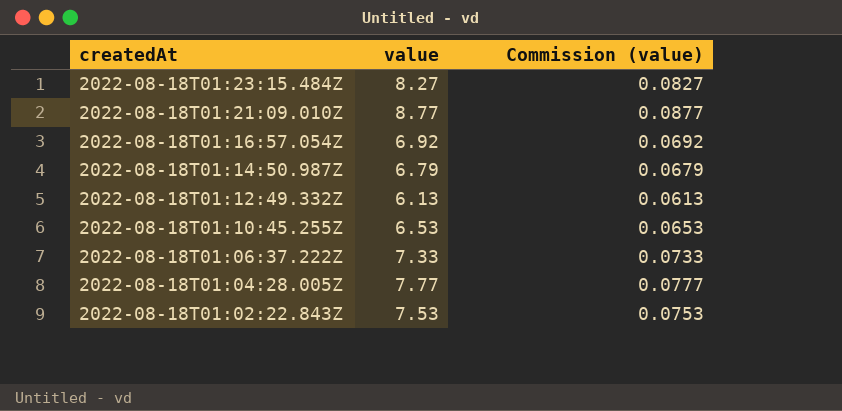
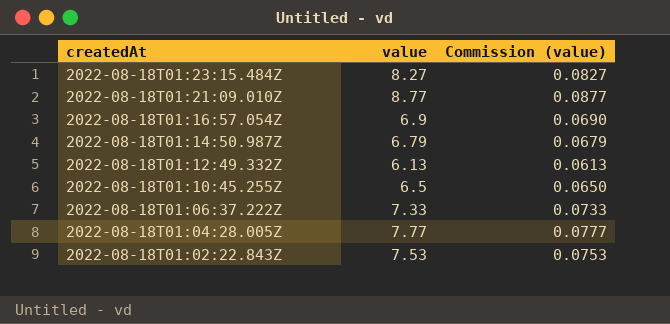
2022-08-18T01:16:57.054Z | value: 6.92 -> 6.9
2022-08-18T01:16:57.054Z | Commission (value): 0.0692 -> 0.0690
2022-08-18T01:10:45.255Z | value: 6.53 -> 6.5
2022-08-18T01:10:45.255Z | Commission (value): 0.0653 -> 0.0650

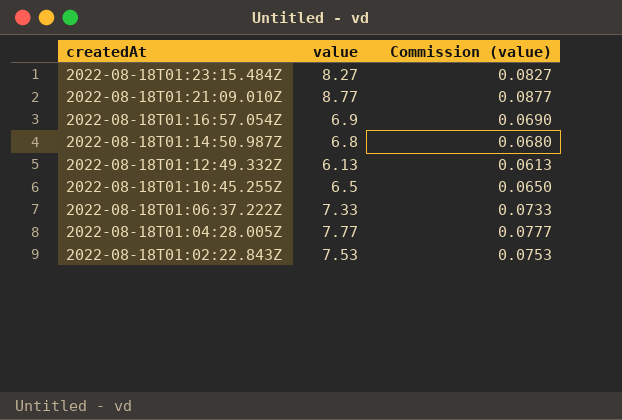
2022-08-18T01:14:50.987Z | value: 6.79 -> 6.8
2022-08-18T01:14:50.987Z | Commission (value): 0.0679 -> 0.0680

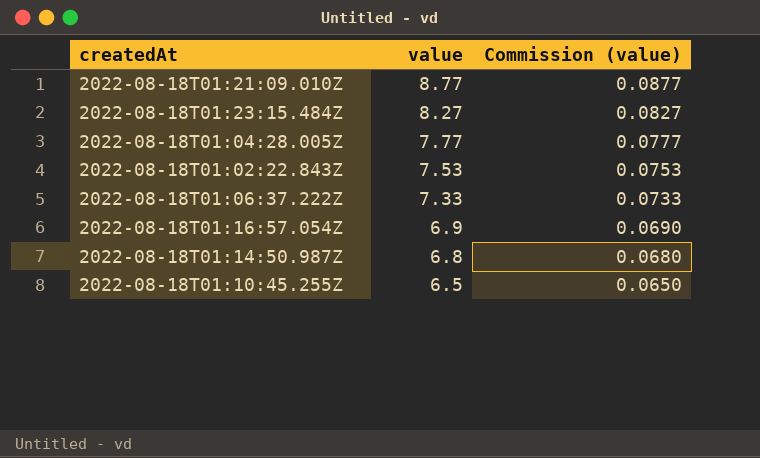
row order: createdAt descending -> value descending
row 2022-08-18T01:12:49.332Z: 6.13 | 0.0613 -> none

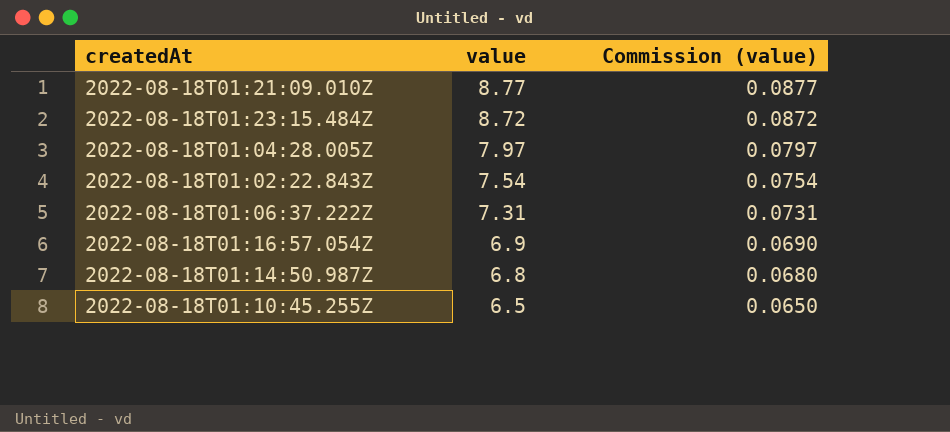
2022-08-18T01:23:15.484Z | value: 8.27 -> 8.72
2022-08-18T01:23:15.484Z | Commission (value): 0.0827 -> 0.0872
2022-08-18T01:04:28.005Z | value: 7.77 -> 7.97
2022-08-18T01:04:28.005Z | Commission (value): 0.0777 -> 0.0797
2022-08-18T01:02:22.843Z | value: 7.53 -> 7.54
2022-08-18T01:02:22.843Z | Commission (value): 0.0753 -> 0.0754
2022-08-18T01:06:37.222Z | value: 7.33 -> 7.31
2022-08-18T01:06:37.222Z | Commission (value): 0.0733 -> 0.0731

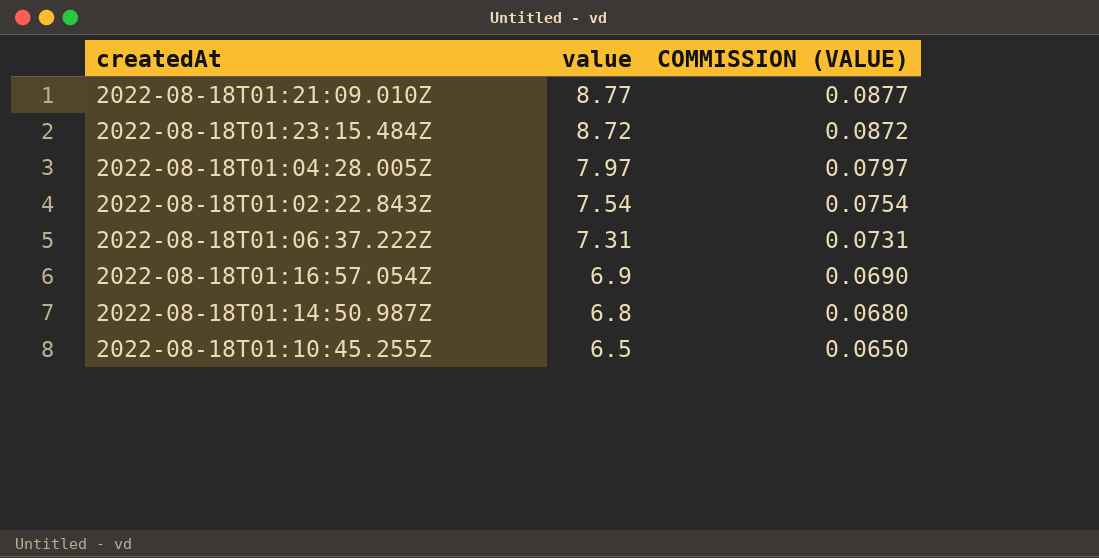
column name: Commission (value) -> COMMISSION (VALUE)

